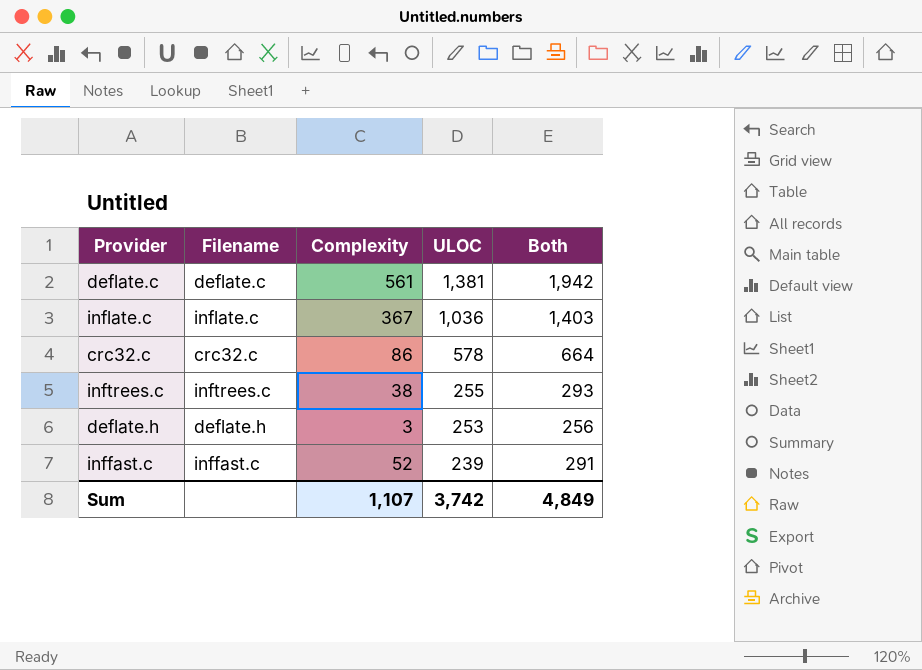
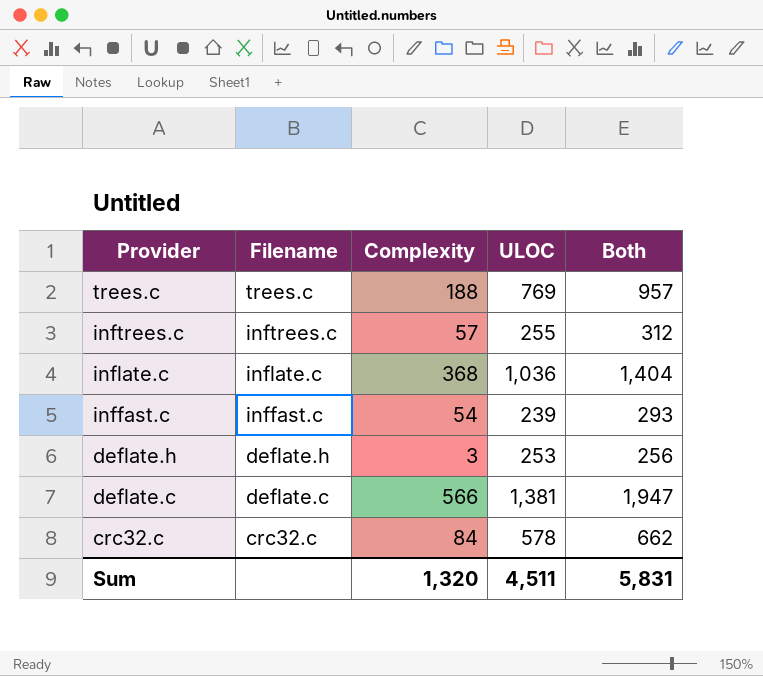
row order: ULOC descending -> Provider descending
row trees.c: none -> trees.c | 188 | 769 | 957
inftrees.c | Complexity: 38 -> 57
inftrees.c | Both: 293 -> 312
inflate.c | Complexity: 367 -> 368
inflate.c | Both: 1,403 -> 1,404
inffast.c | Complexity: 52 -> 54
inffast.c | Both: 291 -> 293
deflate.c | Complexity: 561 -> 566
deflate.c | Both: 1,942 -> 1,947
crc32.c | Complexity: 86 -> 84
crc32.c | Both: 664 -> 662
Sum | Complexity: 1,107 -> 1,320
Sum | ULOC: 3,742 -> 4,511
Sum | Both: 4,849 -> 5,831

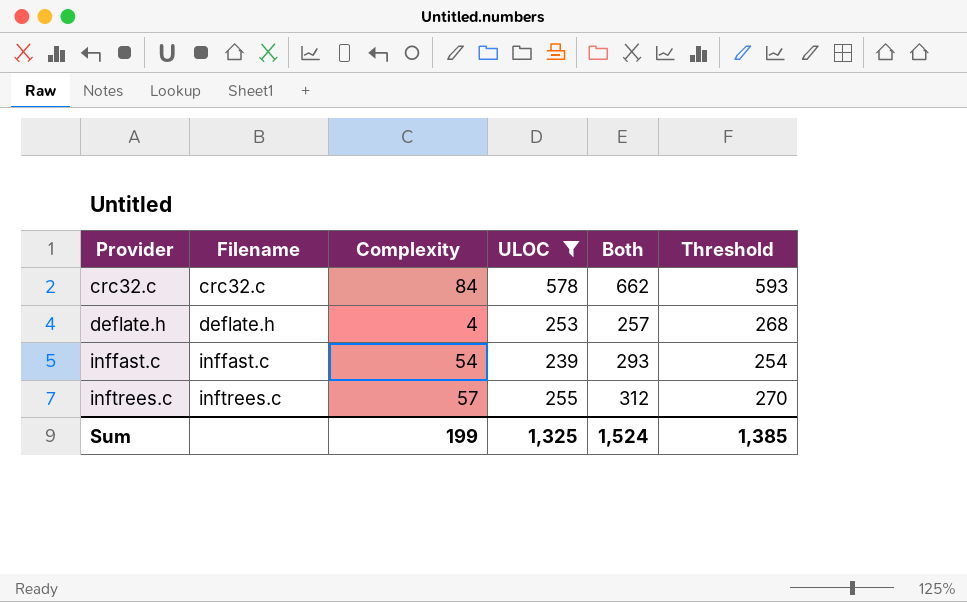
filter: none -> ULOC <= 578
row order: Provider descending -> Provider ascending
column Threshold | formula: none -> [ULOC] + 15
deflate.h | Complexity: 3 -> 4
deflate.h | Both: 256 -> 257
Sum | Complexity: 1,320 -> 199
Sum | ULOC: 4,511 -> 1,325
Sum | Both: 5,831 -> 1,524

